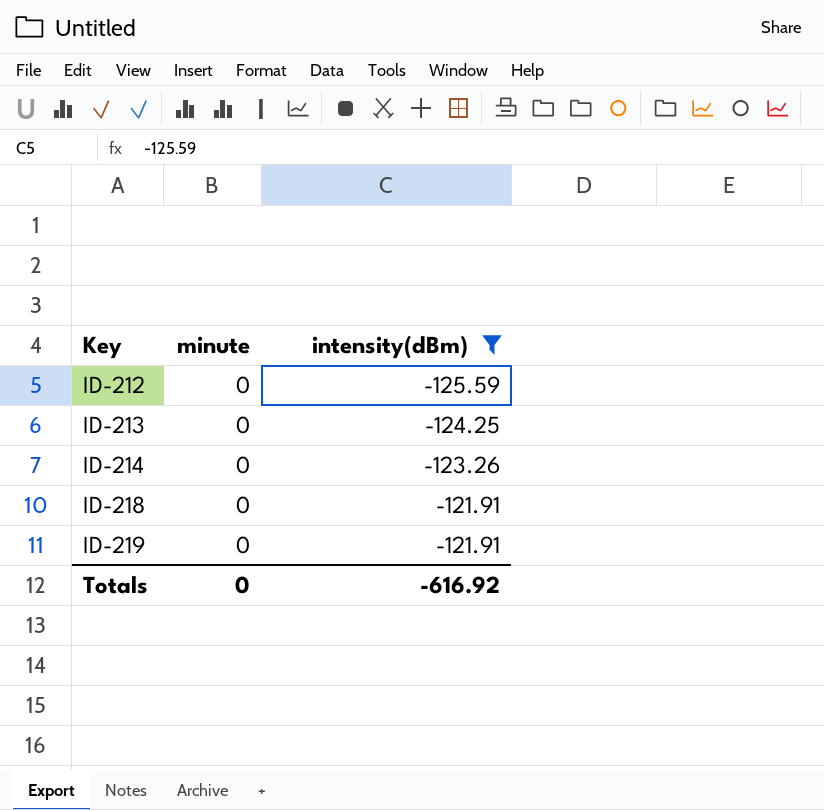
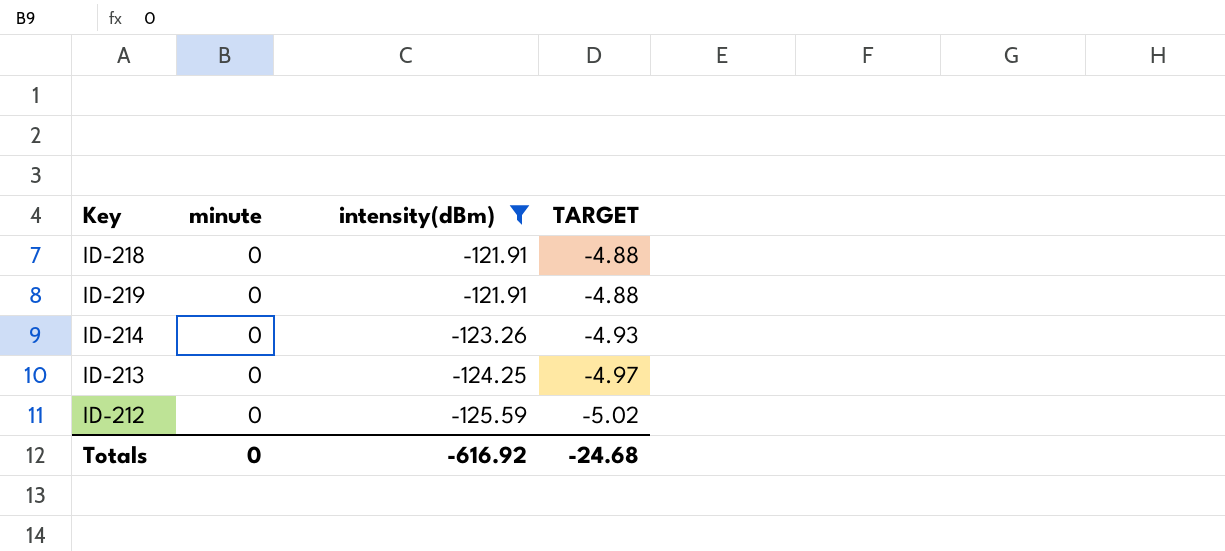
row order: Key ascending -> intensity(dBm) descending
column TARGET | formula: none -> [intensity(dBm)] * 0.04

